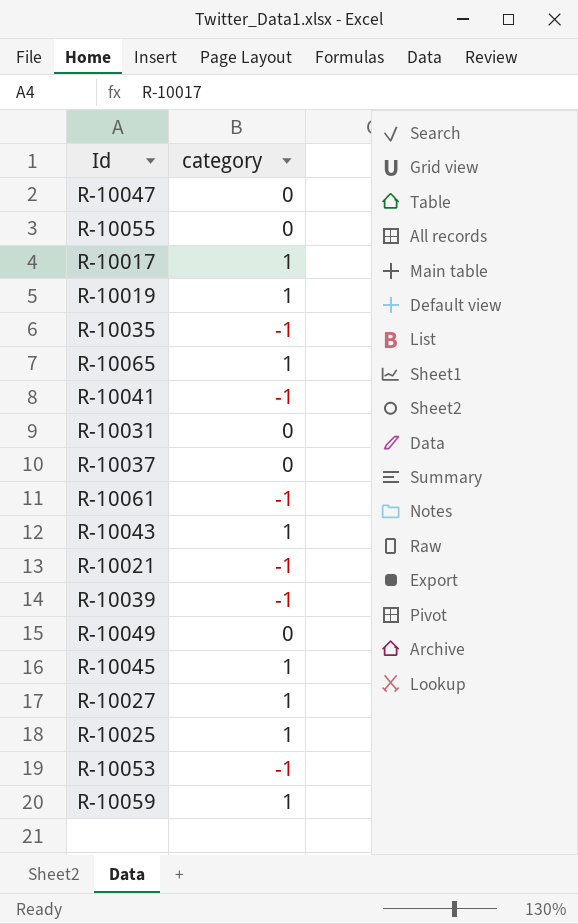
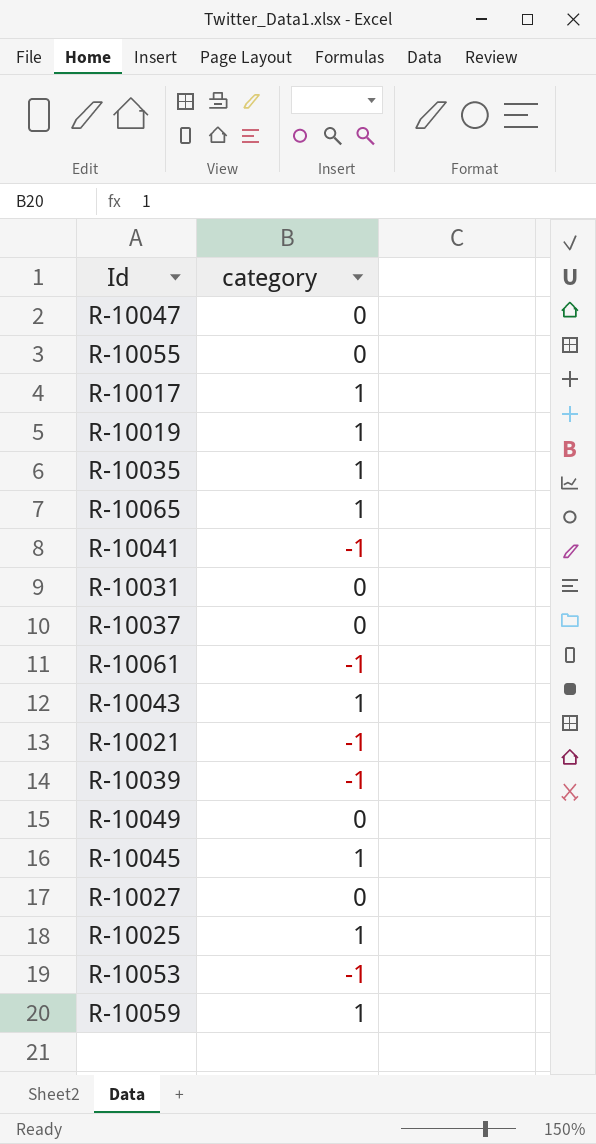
R-10035 | category: -1 -> 1
R-10027 | category: 1 -> 0

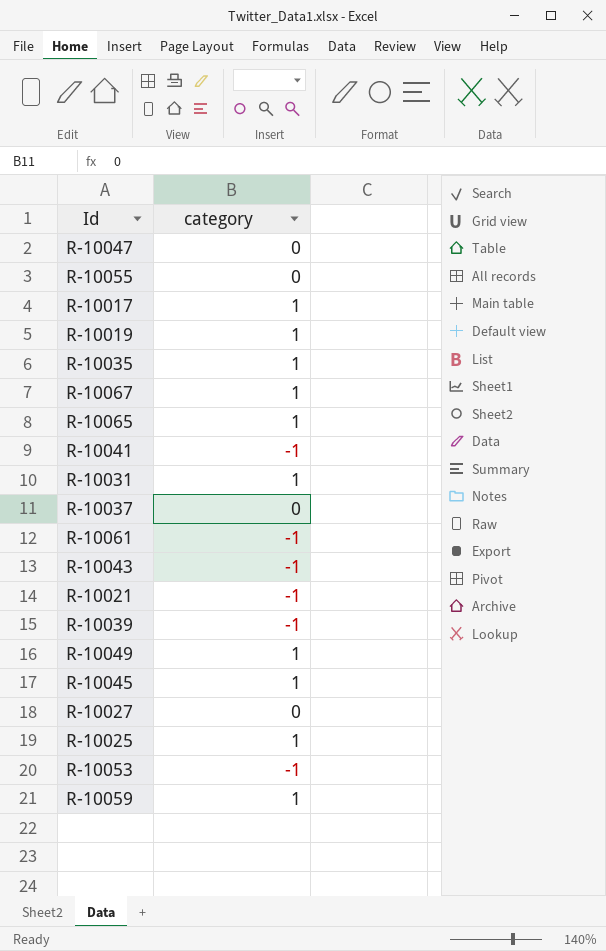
row R-10067: none -> 1
R-10031 | category: 0 -> 1
R-10043 | category: 1 -> -1
R-10049 | category: 0 -> 1

